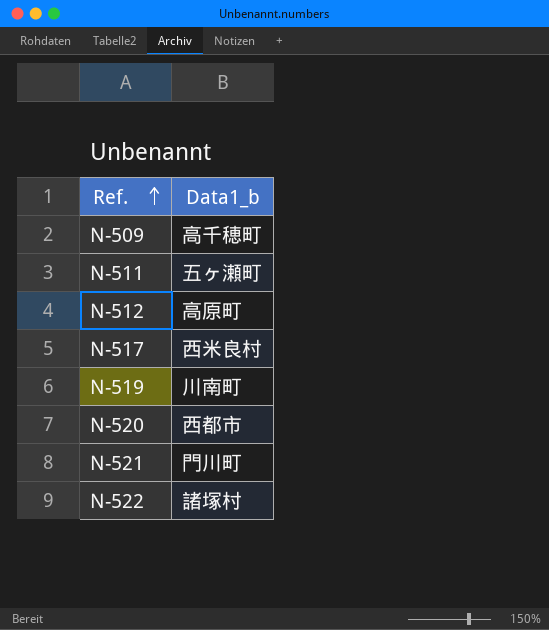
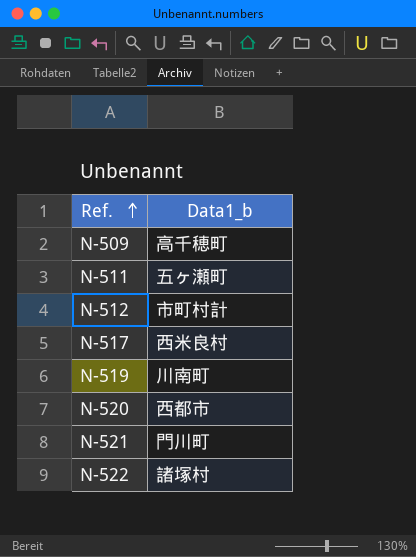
N-512 | Data1_b: 高原町 -> 市町村計

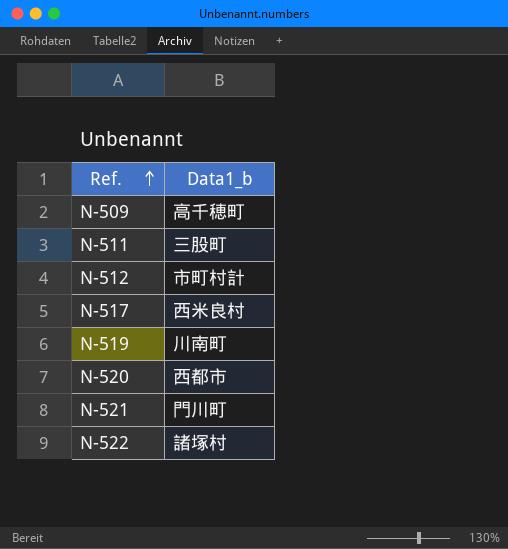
N-511 | Data1_b: 五ヶ瀬町 -> 三股町

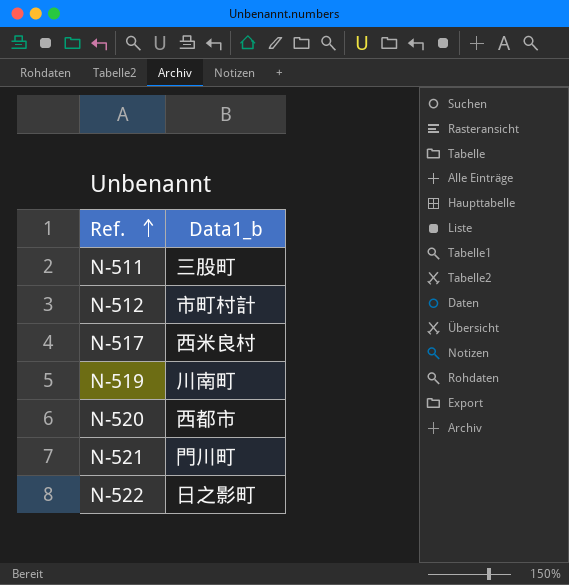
row N-509: 高千穂町 -> none
N-522 | Data1_b: 諸塚村 -> 日之影町

